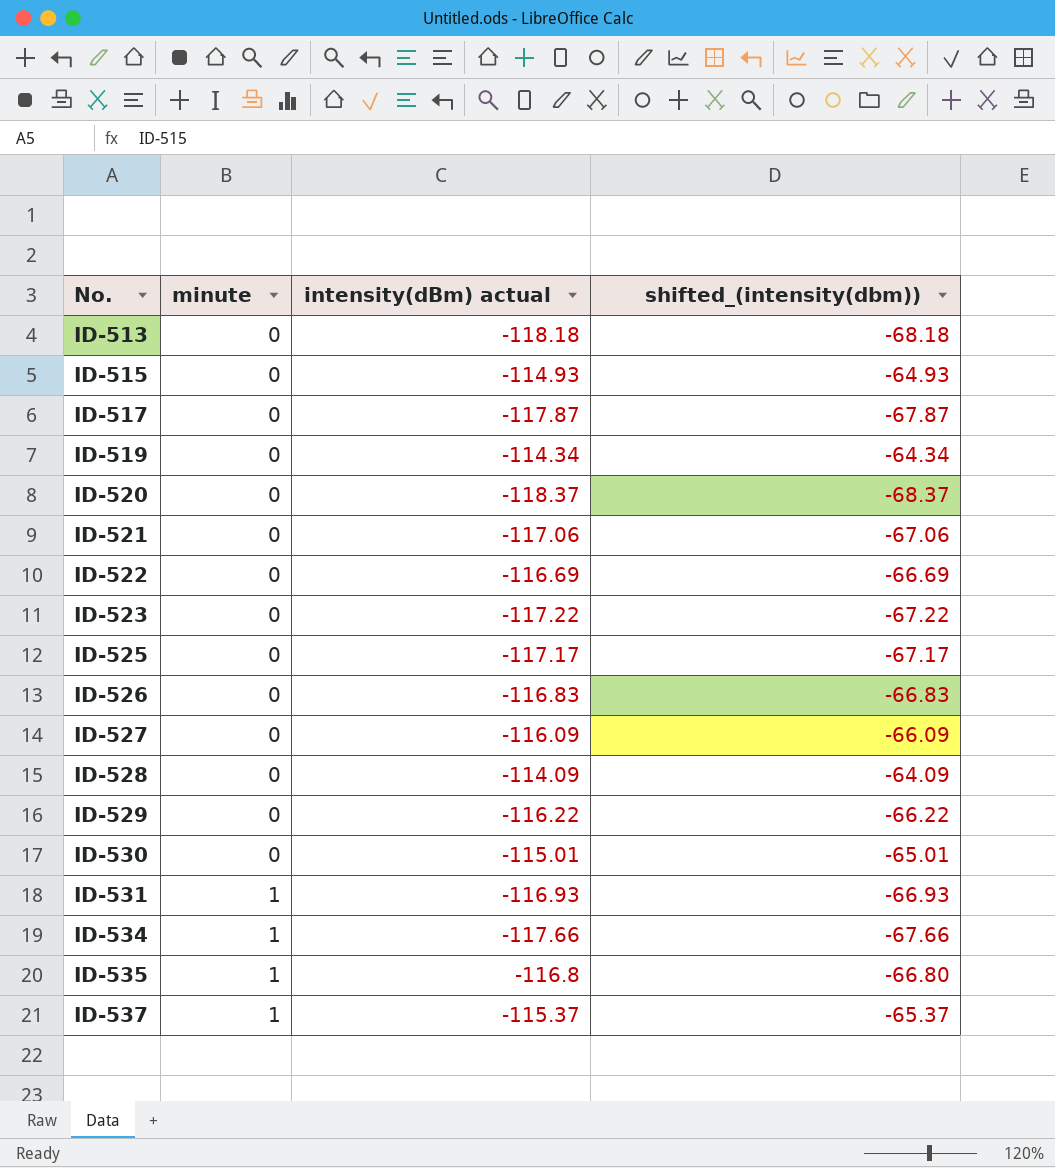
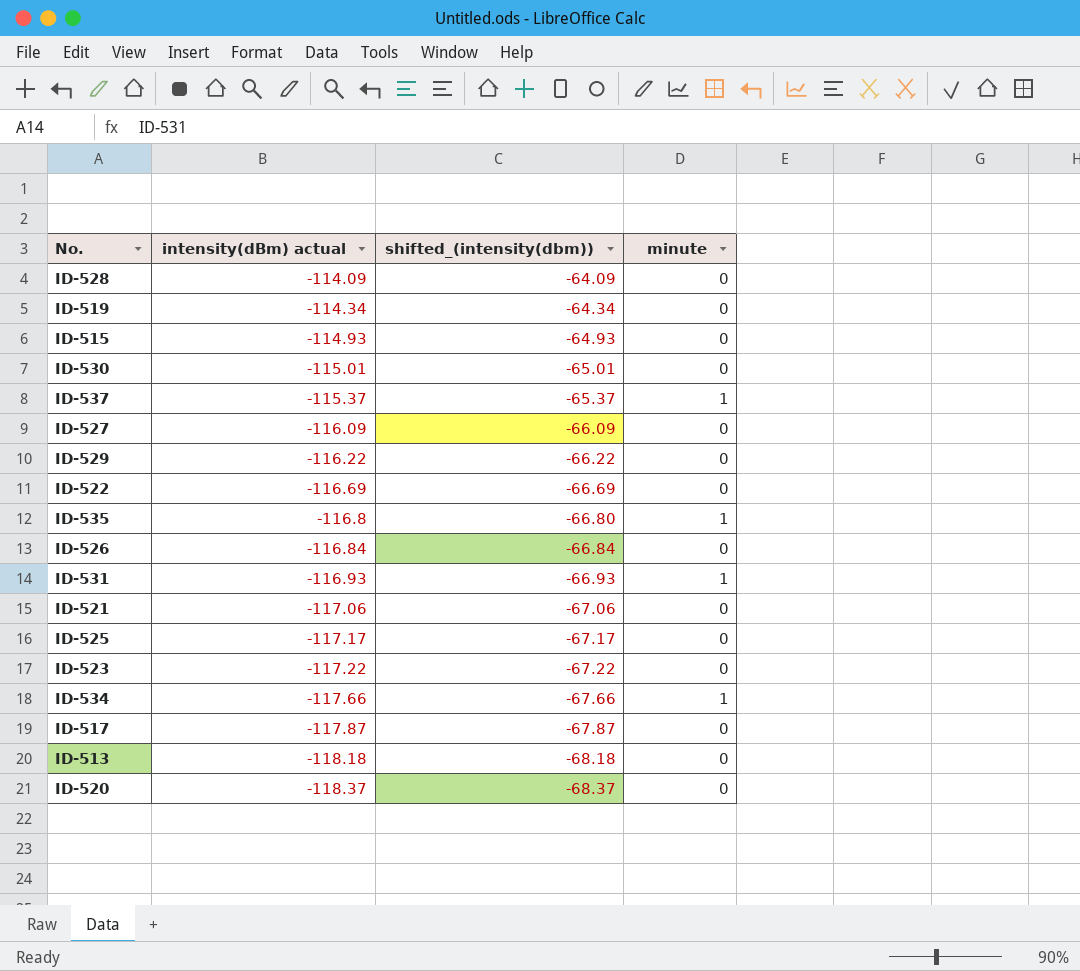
row order: No. ascending -> intensity(dBm) actual descending
column minute | position: 2 -> 4
ID-526 | intensity(dBm) actual: -116.83 -> -116.84
ID-526 | shifted_(intensity(dbm)): -66.83 -> -66.84

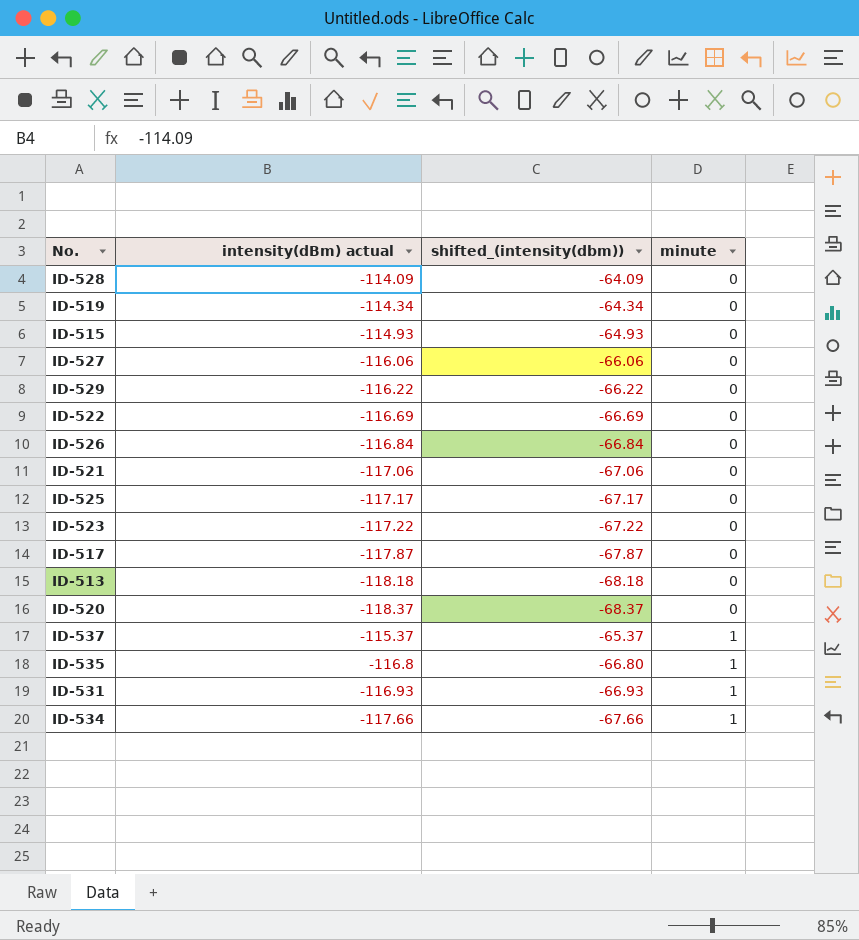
row order: intensity(dBm) actual descending -> minute ascending
row ID-530: -115.01 | -65.01 | 0 -> none
ID-527 | intensity(dBm) actual: -116.09 -> -116.06
ID-527 | shifted_(intensity(dbm)): -66.09 -> -66.06

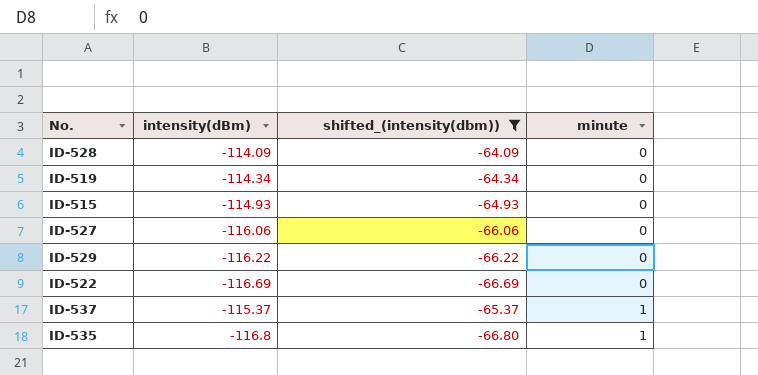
filter: none -> shifted_(intensity(dbm)) >= -66.80
column name: intensity(dBm) actual -> intensity(dBm)

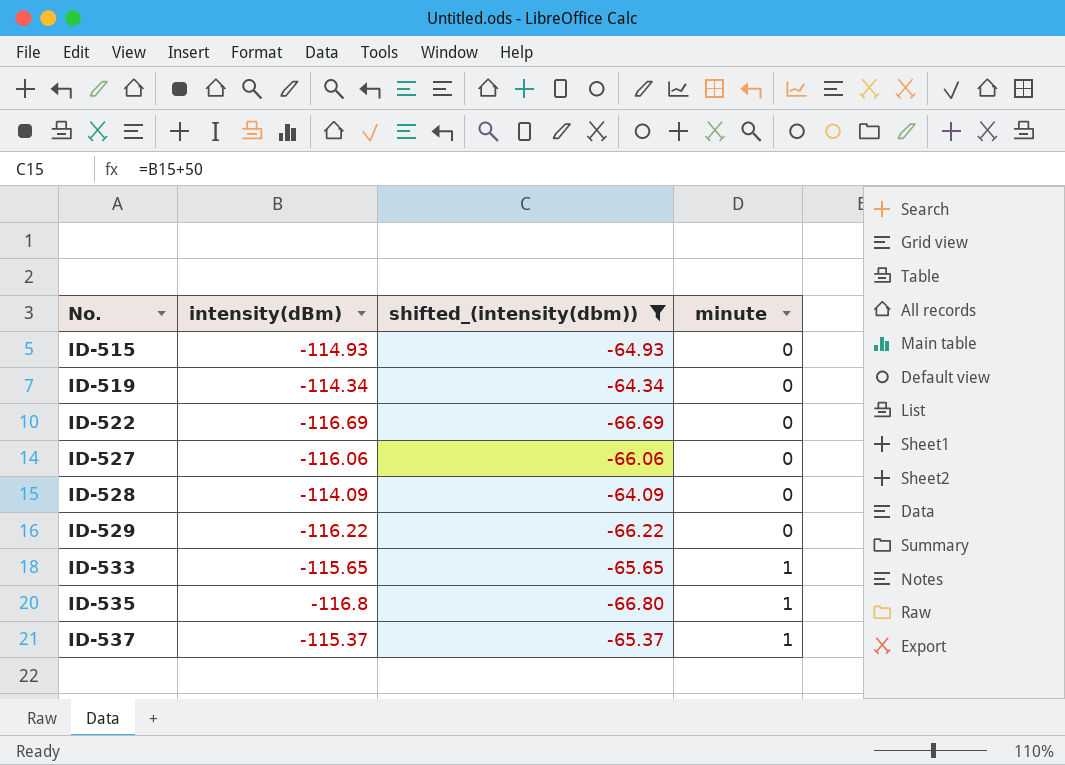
row order: minute ascending -> No. ascending
row ID-533: none -> -115.65 | -65.65 | 1

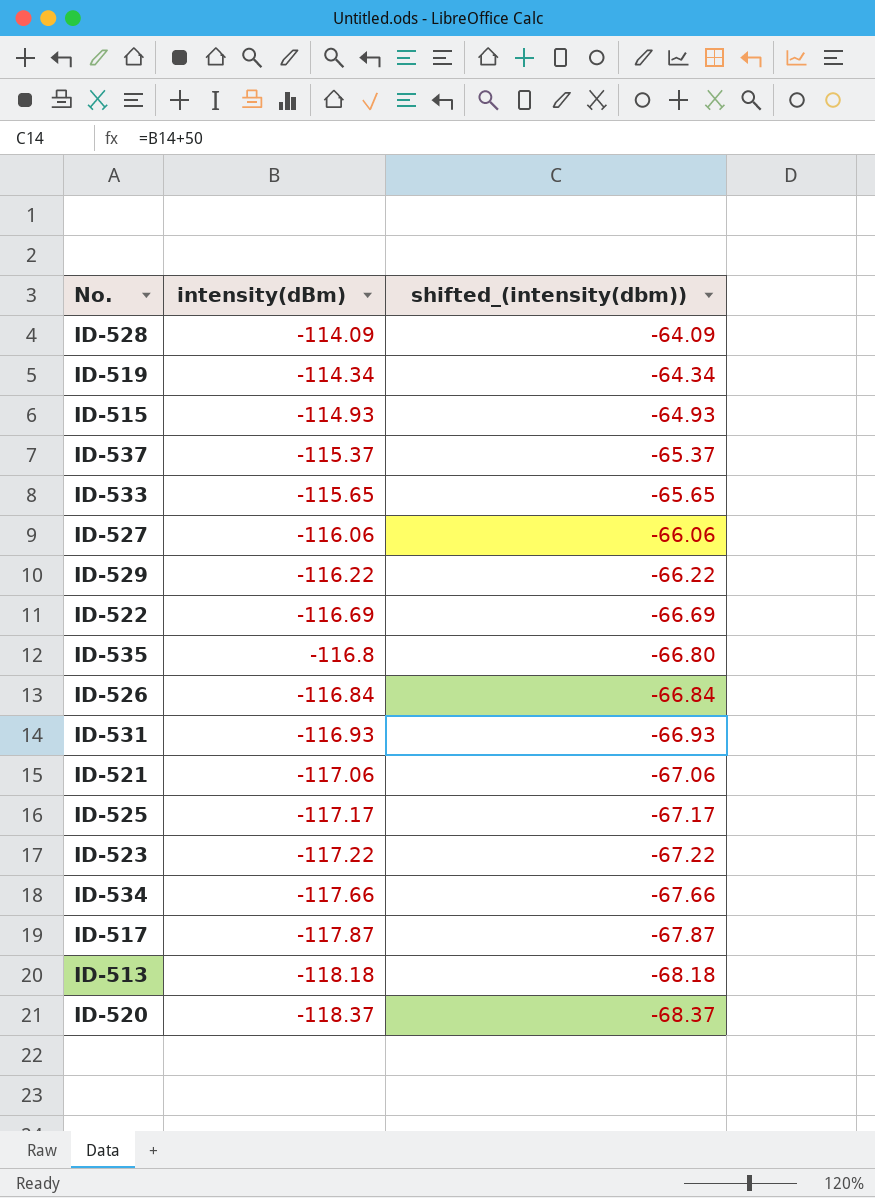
filter: shifted_(intensity(dbm)) >= -66.80 -> none
row order: No. ascending -> intensity(dBm) descending
column minute | position: 4 -> none

